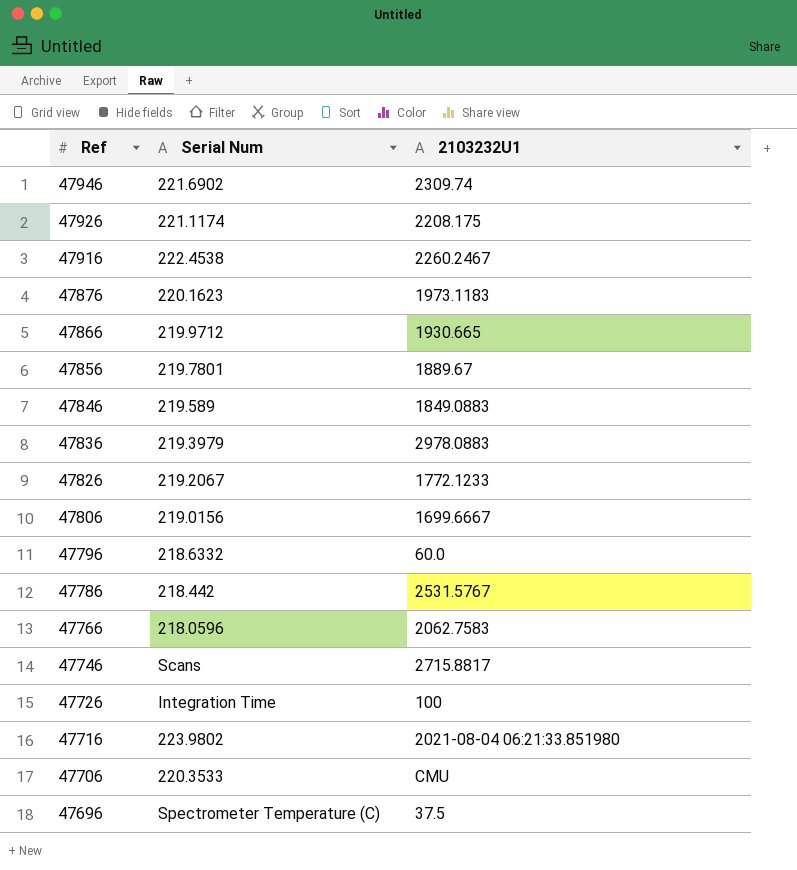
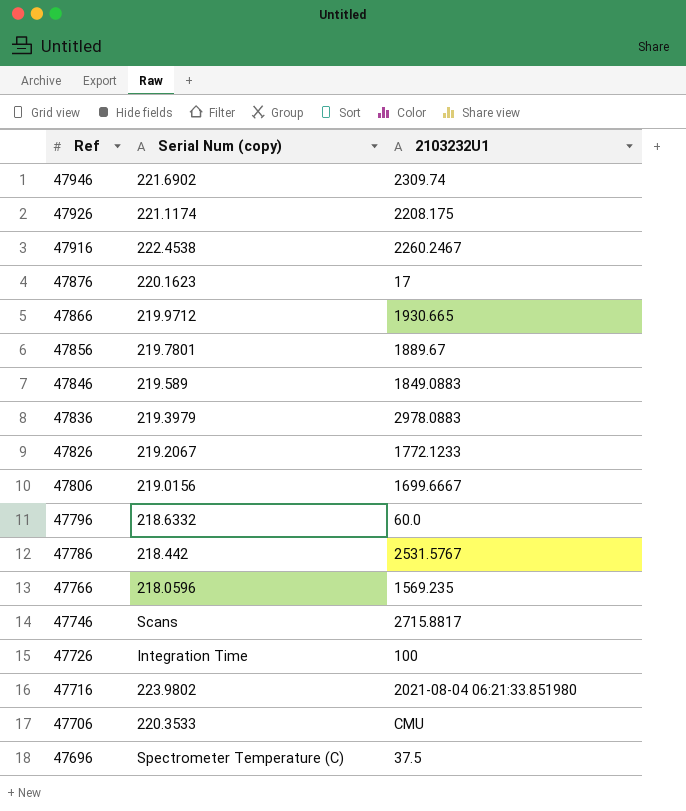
column name: Serial Num -> Serial Num (copy)
47876 | 2103232U1: 1973.1183 -> 17
47766 | 2103232U1: 2062.7583 -> 1569.235

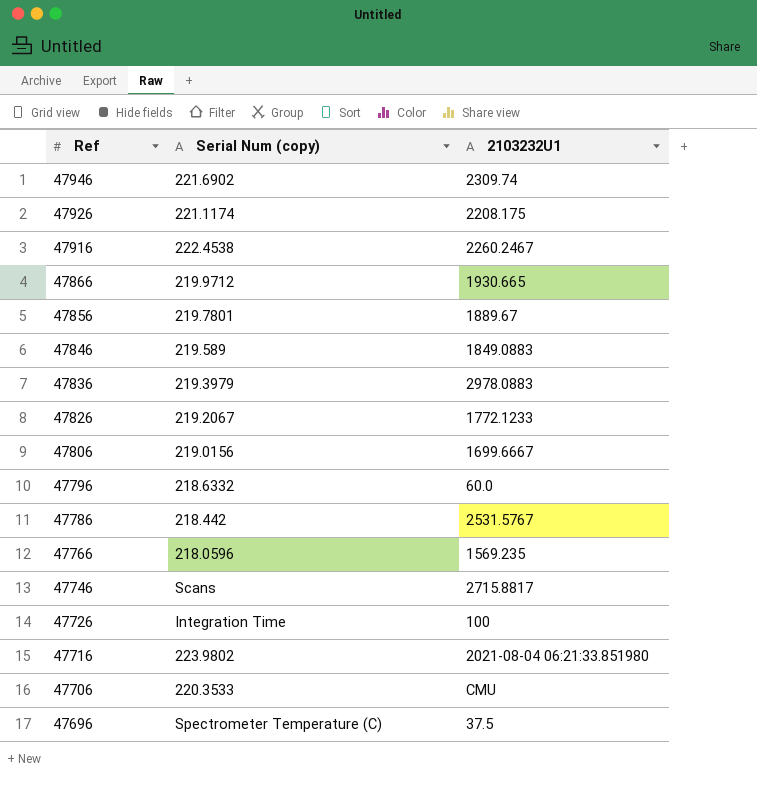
row 47876: 220.1623 | 17 -> none

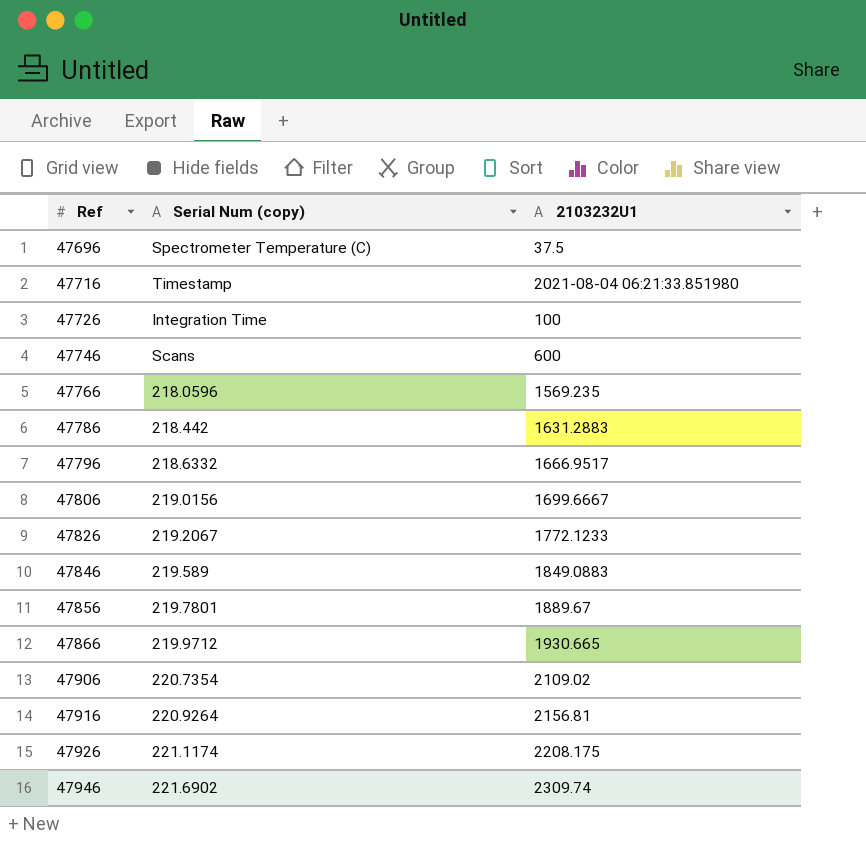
row order: Ref descending -> Ref ascending
row 47836: 219.3979 | 2978.0883 -> none
row 47706: 220.3533 | CMU -> none
47716 | Serial Num (copy): 223.9802 -> Timestamp
47746 | 2103232U1: 2715.8817 -> 600
47786 | 2103232U1: 2531.5767 -> 1631.2883
47796 | 2103232U1: 60.0 -> 1666.9517
row 47906: none -> 220.7354 | 2109.02
47916 | Serial Num (copy): 222.4538 -> 220.9264
47916 | 2103232U1: 2260.2467 -> 2156.81

